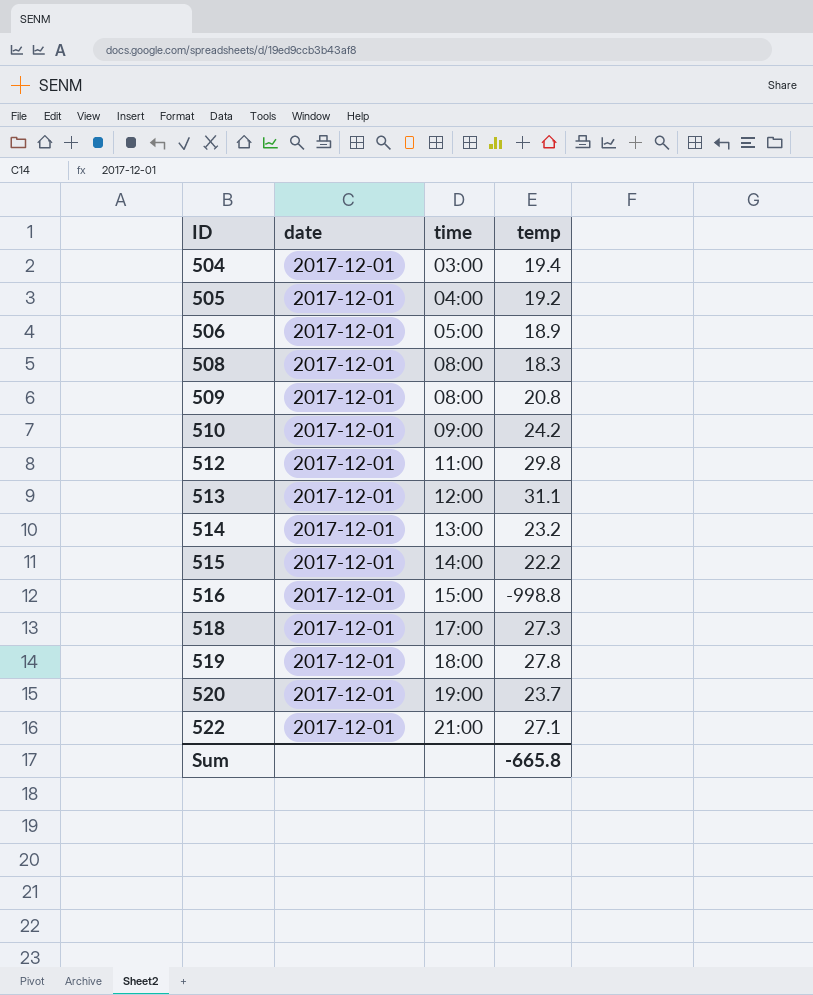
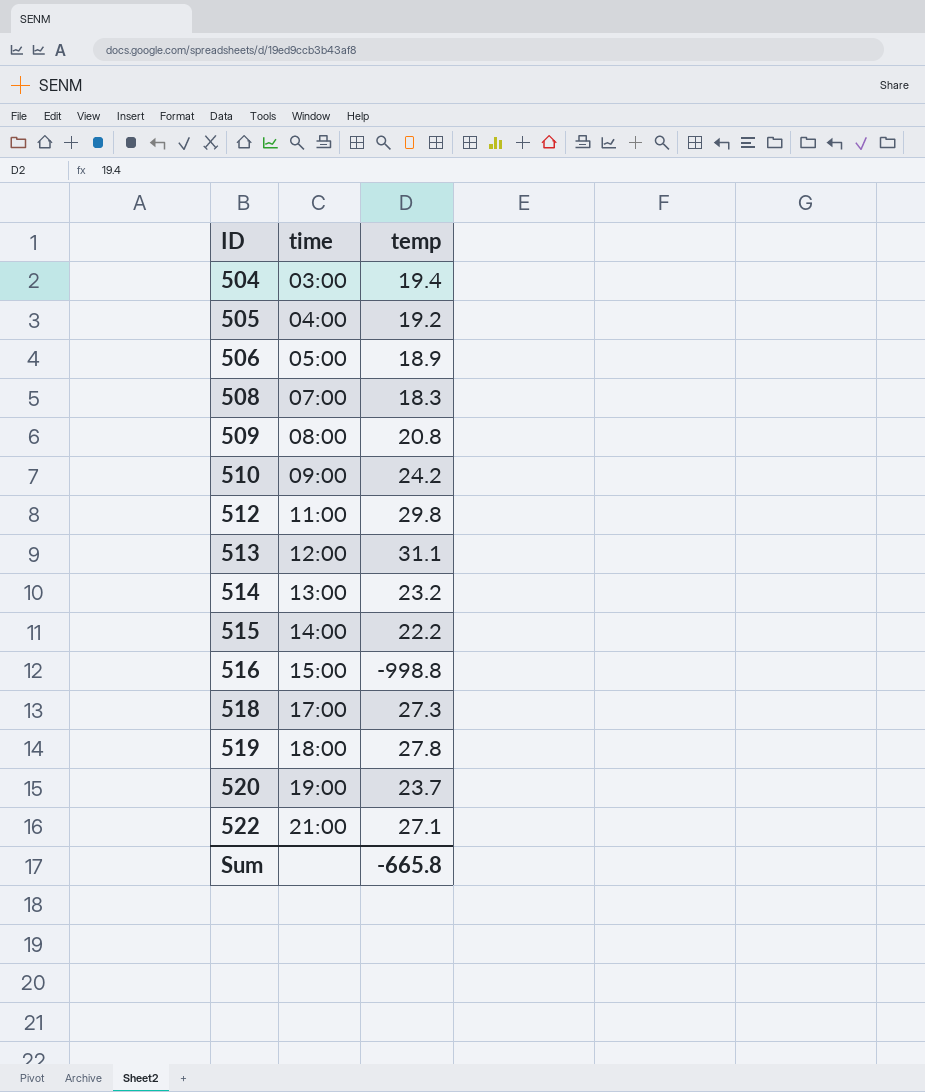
column date | position: 2 -> none
508 | time: 08:00 -> 07:00

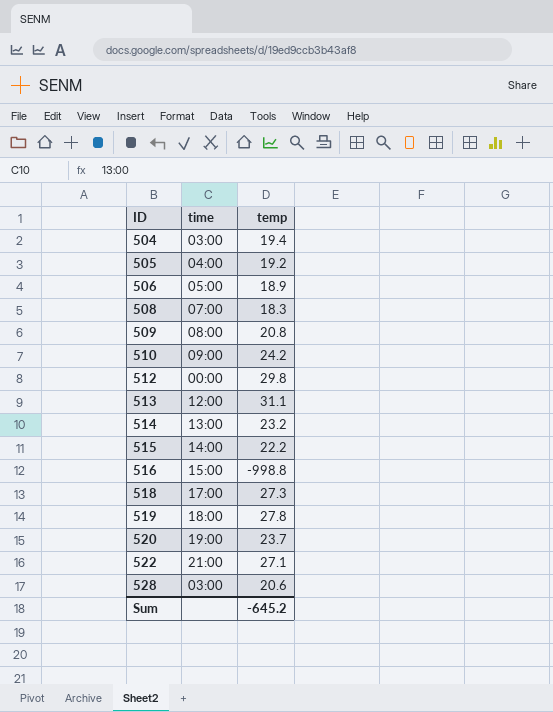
512 | time: 11:00 -> 00:00
row 528: none -> 03:00 | 20.6
Sum | temp: -665.8 -> -645.2

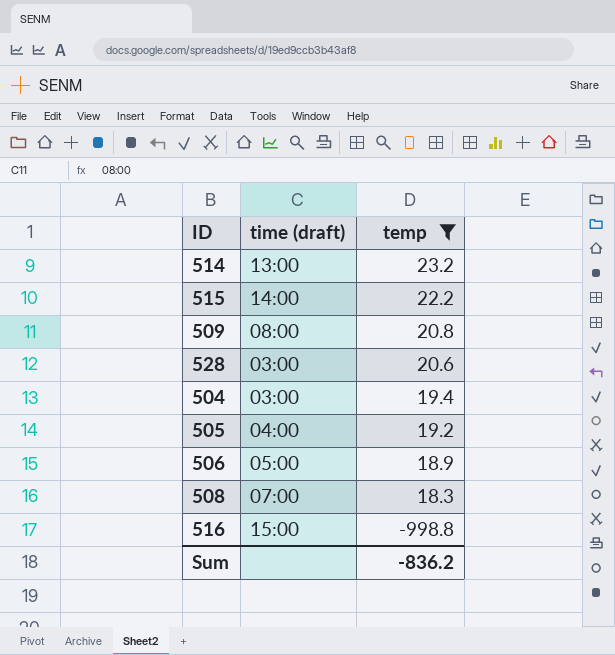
filter: none -> temp <= 23.2
row order: ID ascending -> temp descending
column name: time -> time (draft)
Sum | temp: -645.2 -> -836.2

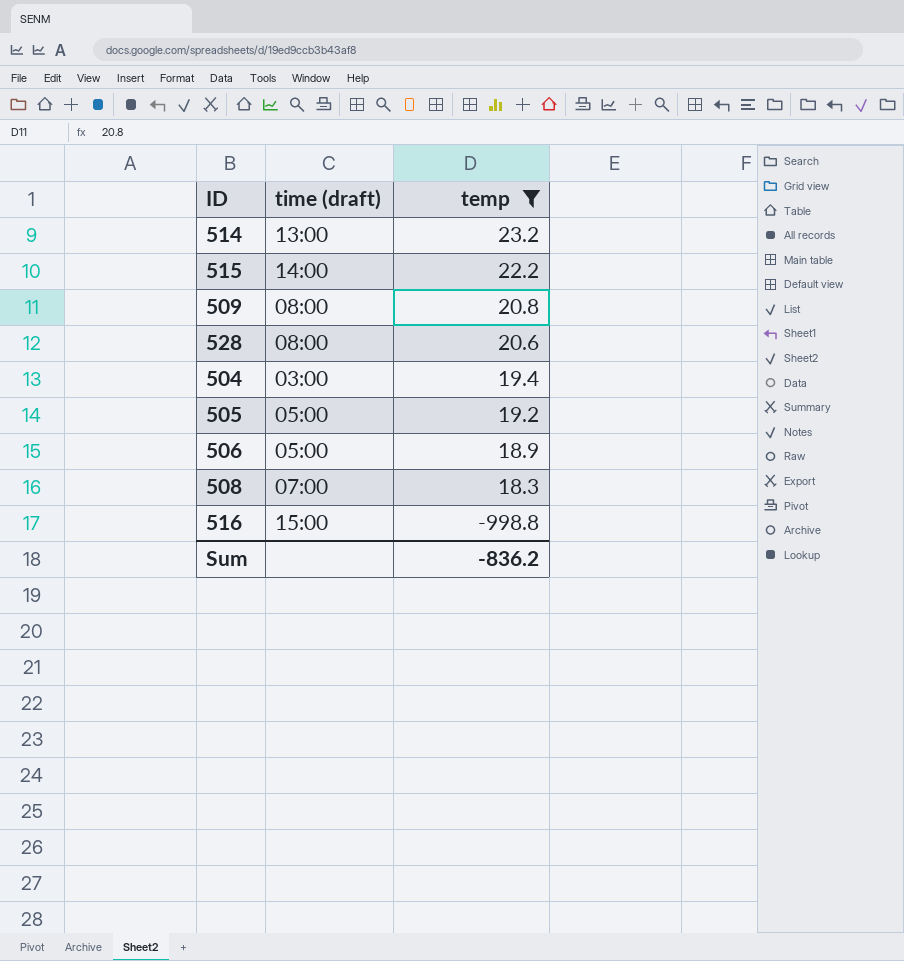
528 | time (draft): 03:00 -> 08:00
505 | time (draft): 04:00 -> 05:00

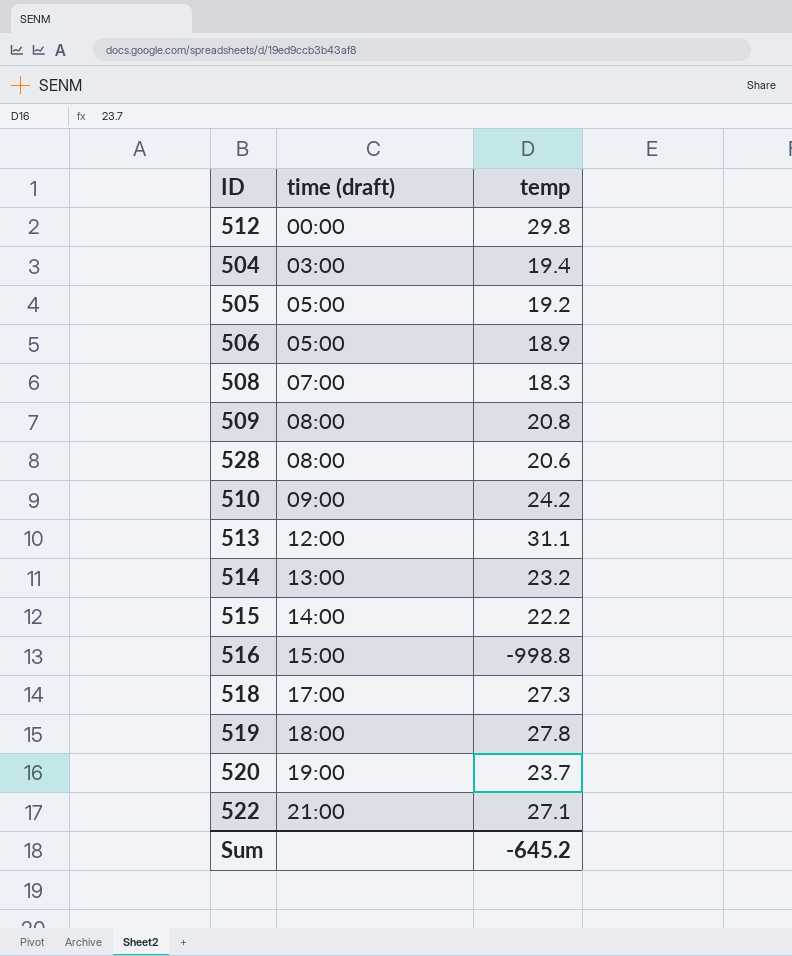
filter: temp <= 23.2 -> none
row order: temp descending -> time (draft) ascending
Sum | temp: -836.2 -> -645.2

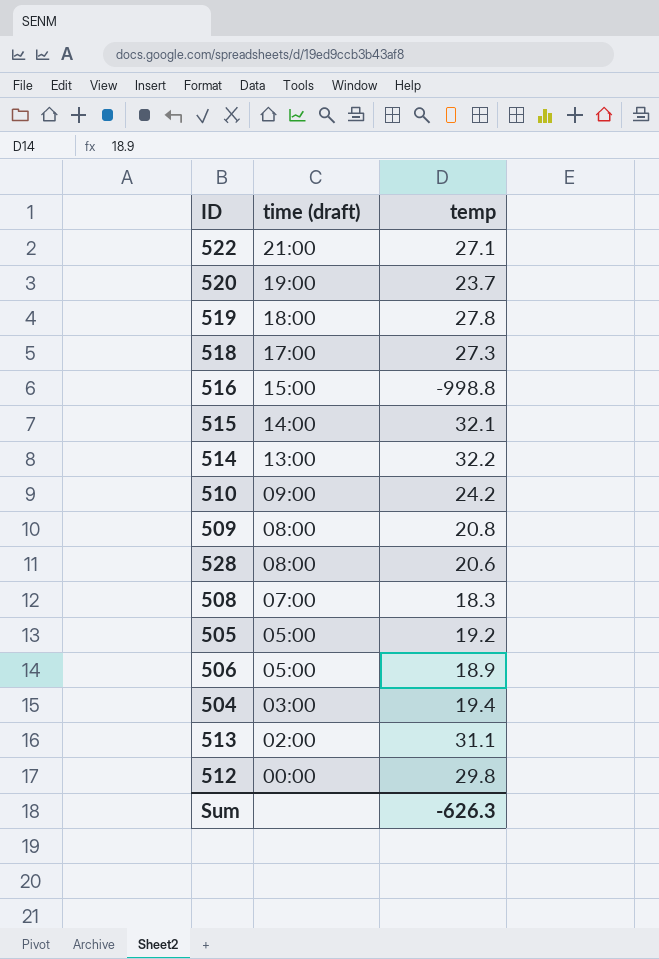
row order: time (draft) ascending -> time (draft) descending
515 | temp: 22.2 -> 32.1
514 | temp: 23.2 -> 32.2
513 | time (draft): 12:00 -> 02:00
Sum | temp: -645.2 -> -626.3

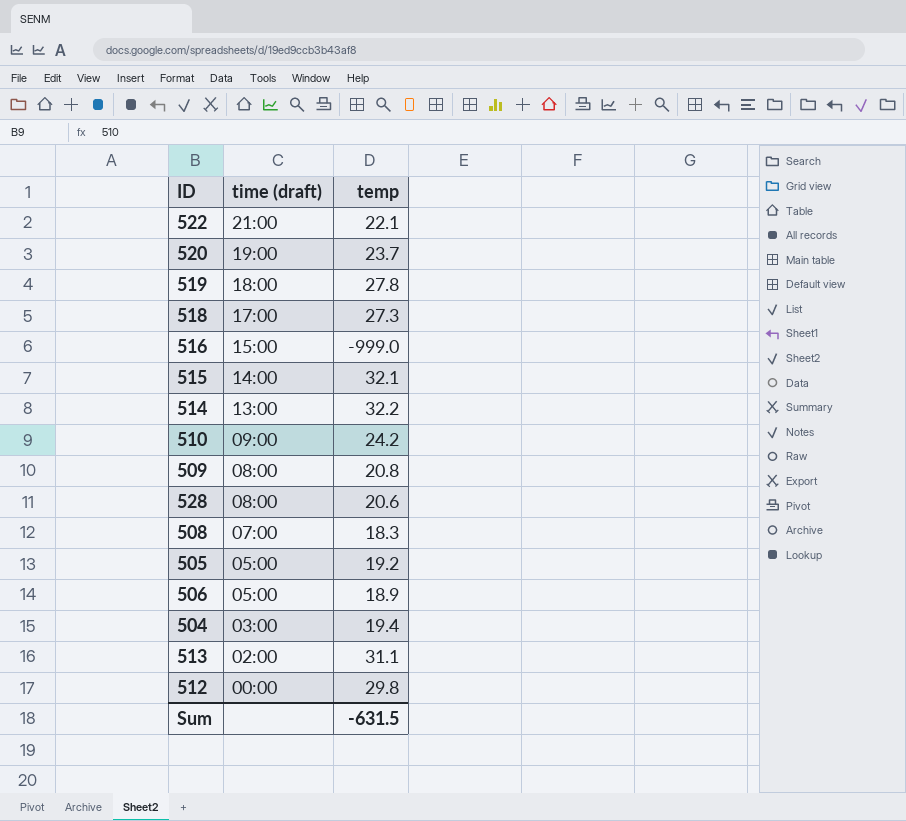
522 | temp: 27.1 -> 22.1
516 | temp: -998.8 -> -999.0
Sum | temp: -626.3 -> -631.5

